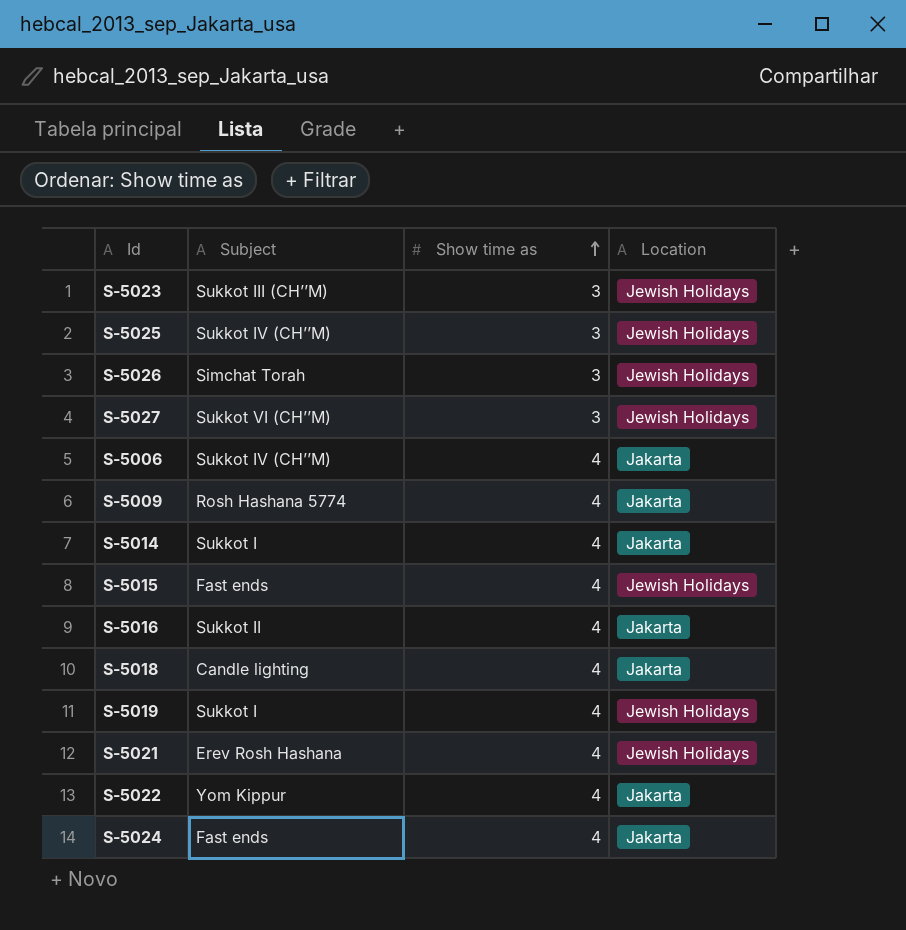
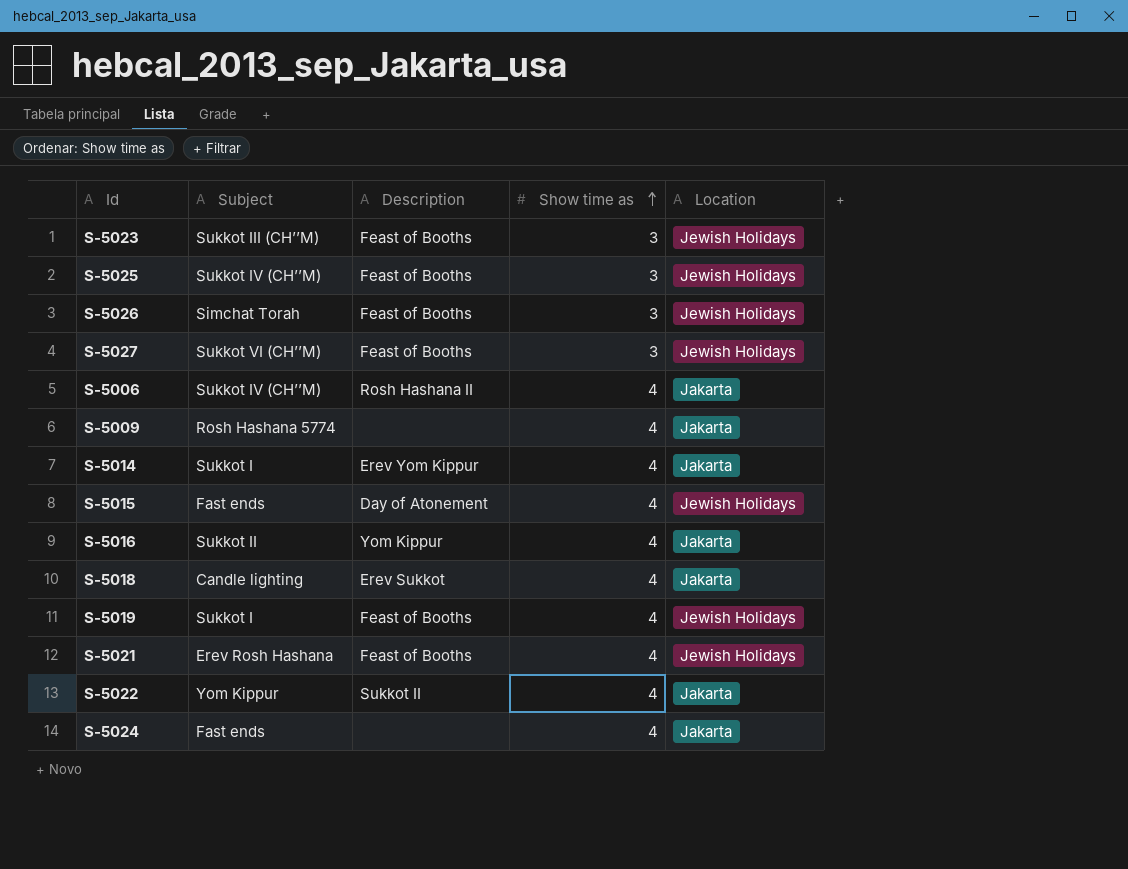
column Description | position: none -> 3

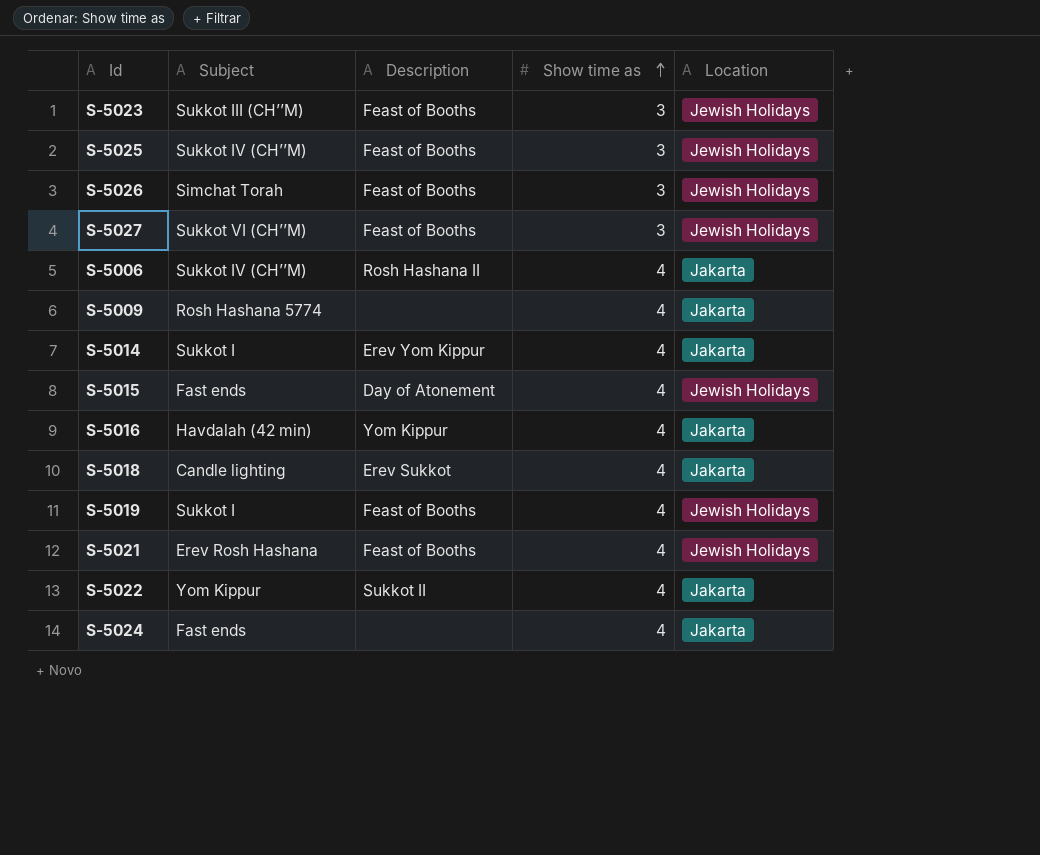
S-5016 | Subject: Sukkot II -> Havdalah (42 min)

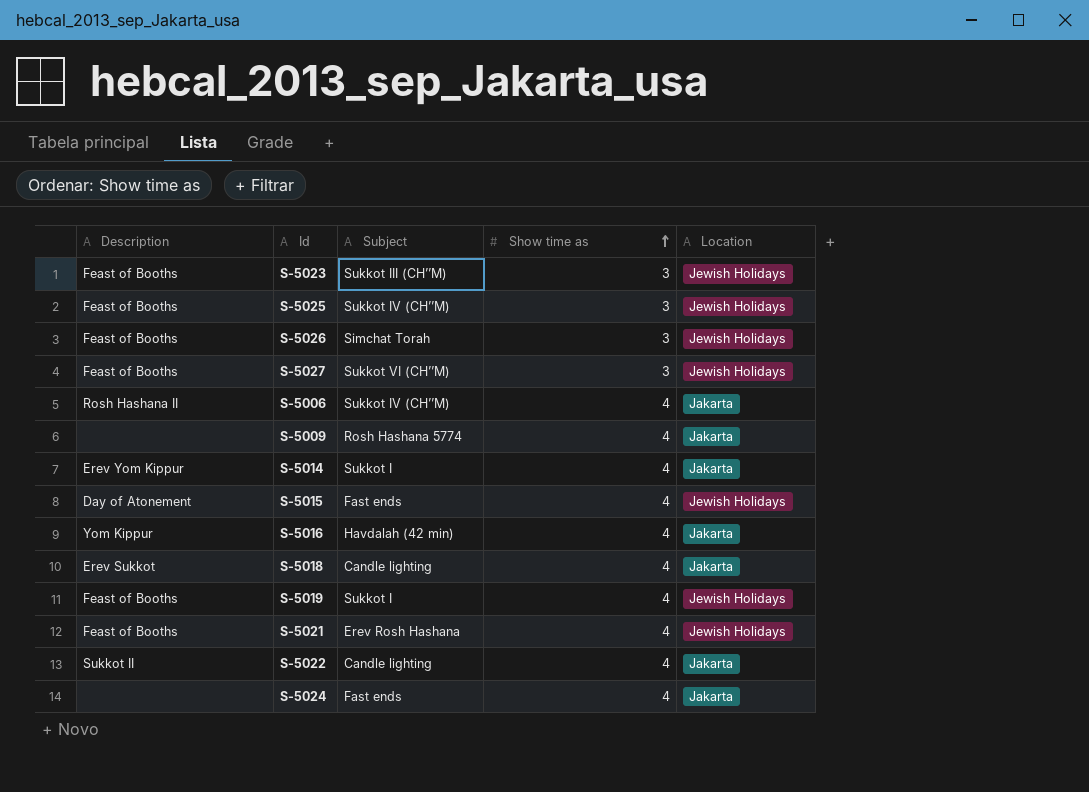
column Description | position: 3 -> 1
S-5022 | Subject: Yom Kippur -> Candle lighting

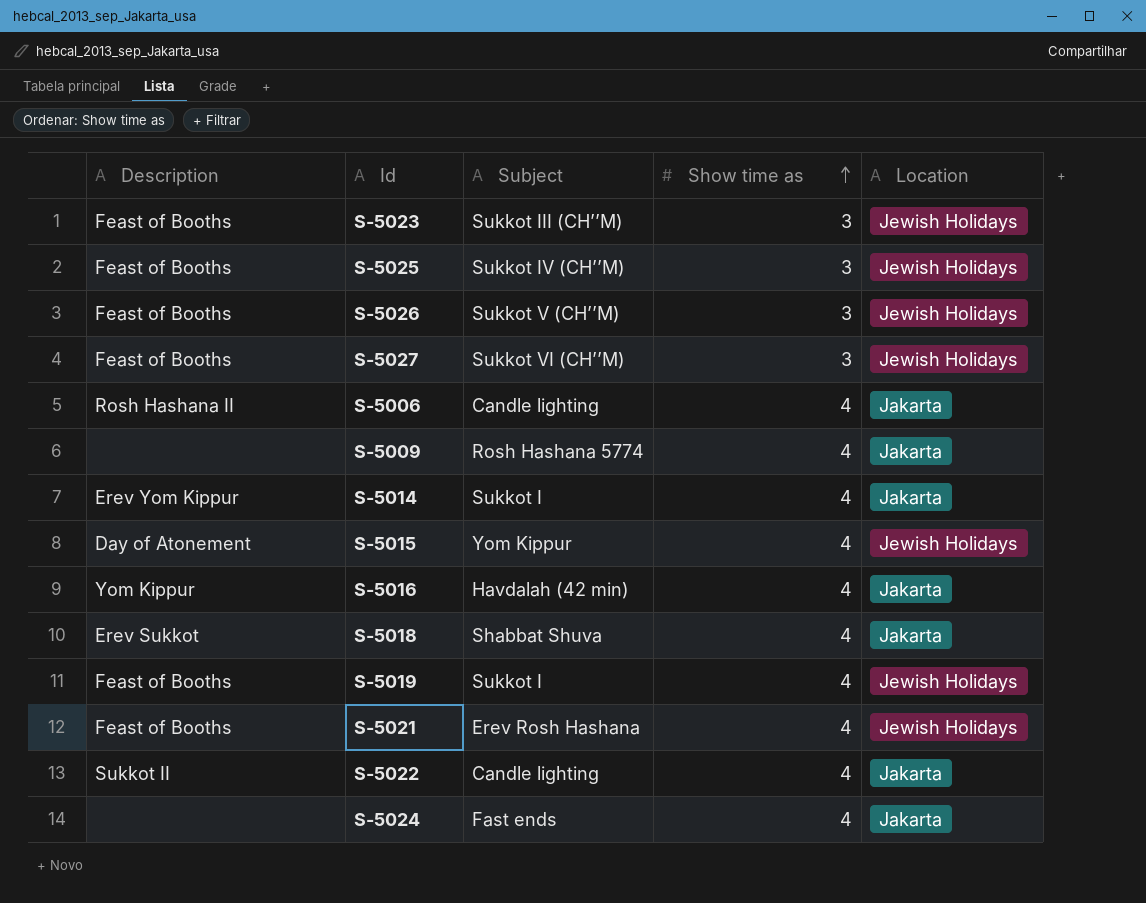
S-5026 | Subject: Simchat Torah -> Sukkot V (CH’’M)
S-5006 | Subject: Sukkot IV (CH’’M) -> Candle lighting
S-5015 | Subject: Fast ends -> Yom Kippur
S-5018 | Subject: Candle lighting -> Shabbat Shuva

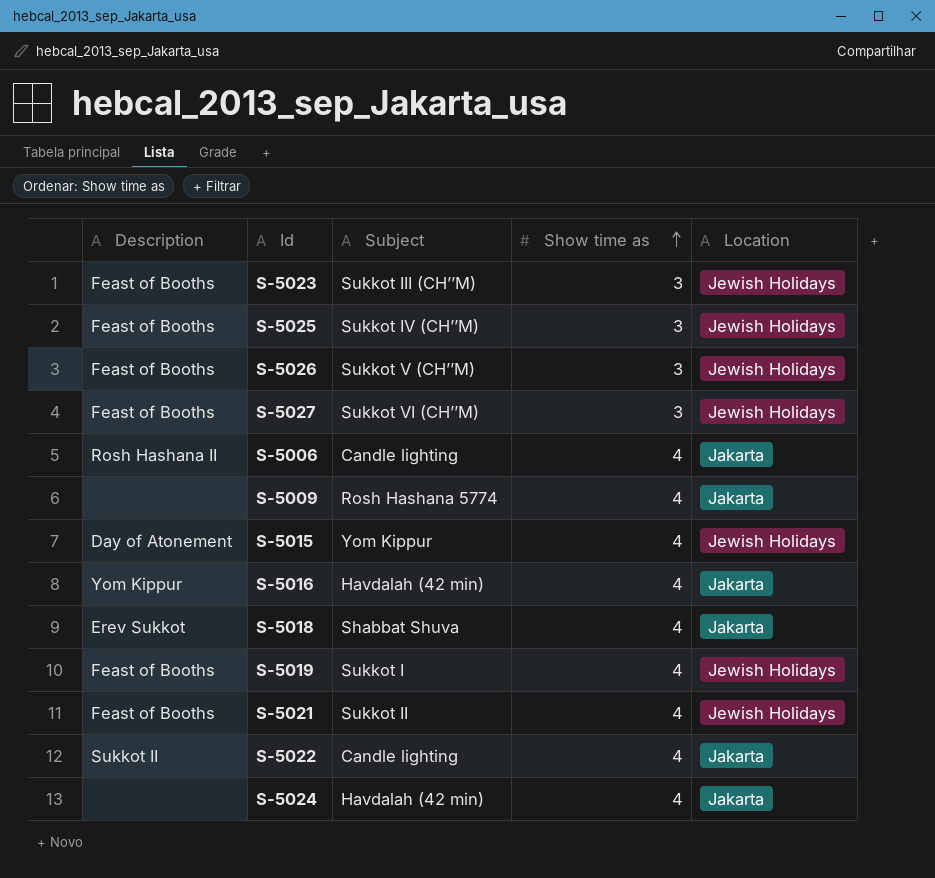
row S-5014: Erev Yom Kippur | Sukkot I | 4 | Jakarta -> none
S-5021 | Subject: Erev Rosh Hashana -> Sukkot II
S-5024 | Subject: Fast ends -> Havdalah (42 min)

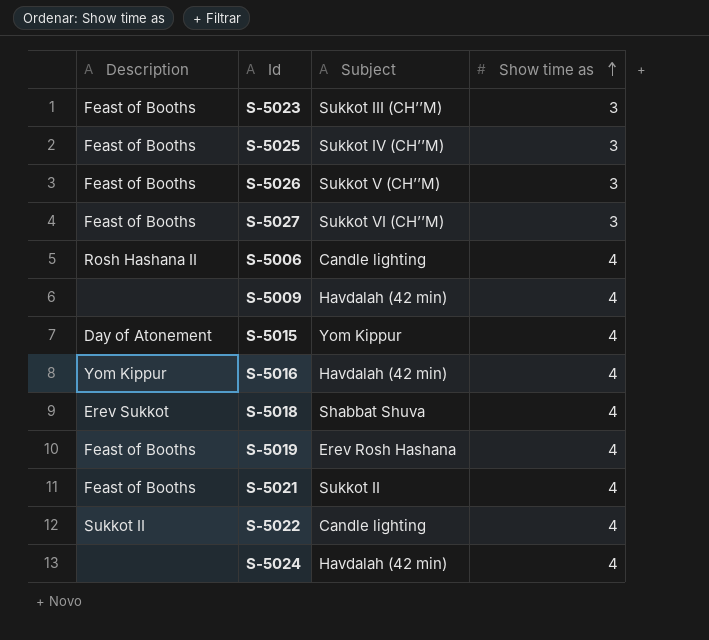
column Location | position: 5 -> none
S-5009 | Subject: Rosh Hashana 5774 -> Havdalah (42 min)
S-5019 | Subject: Sukkot I -> Erev Rosh Hashana

